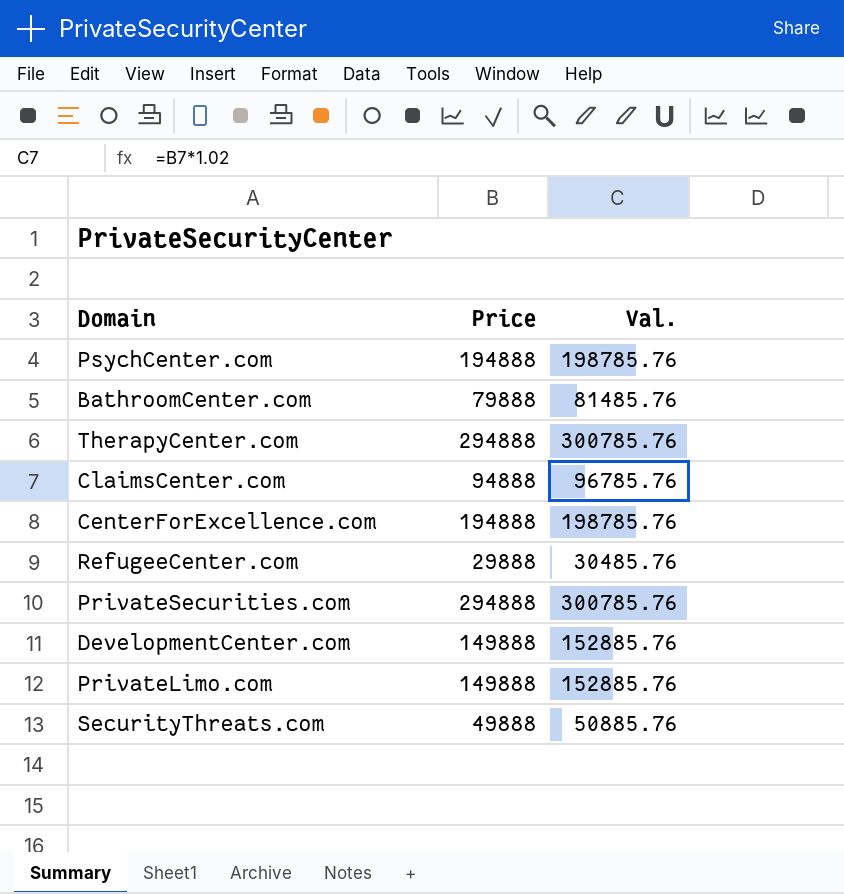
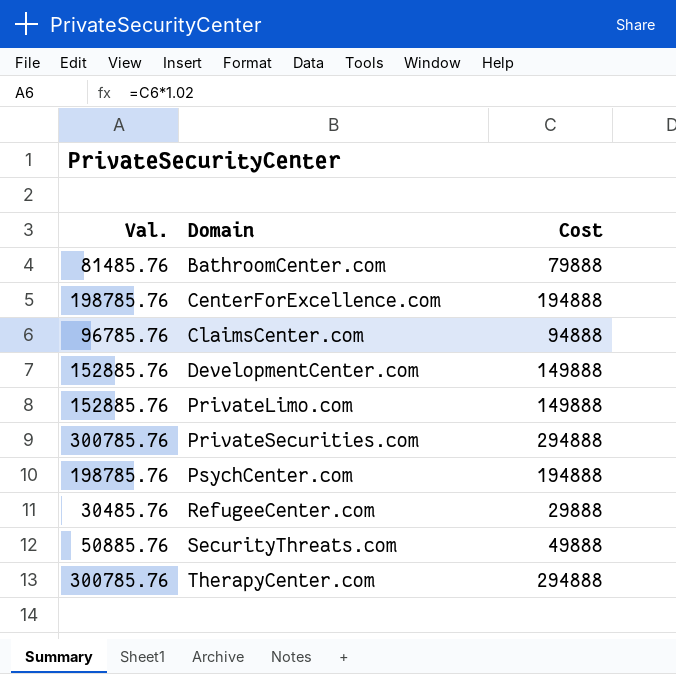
row order: none -> Domain ascending
column Val. | position: 3 -> 1
column name: Price -> Cost

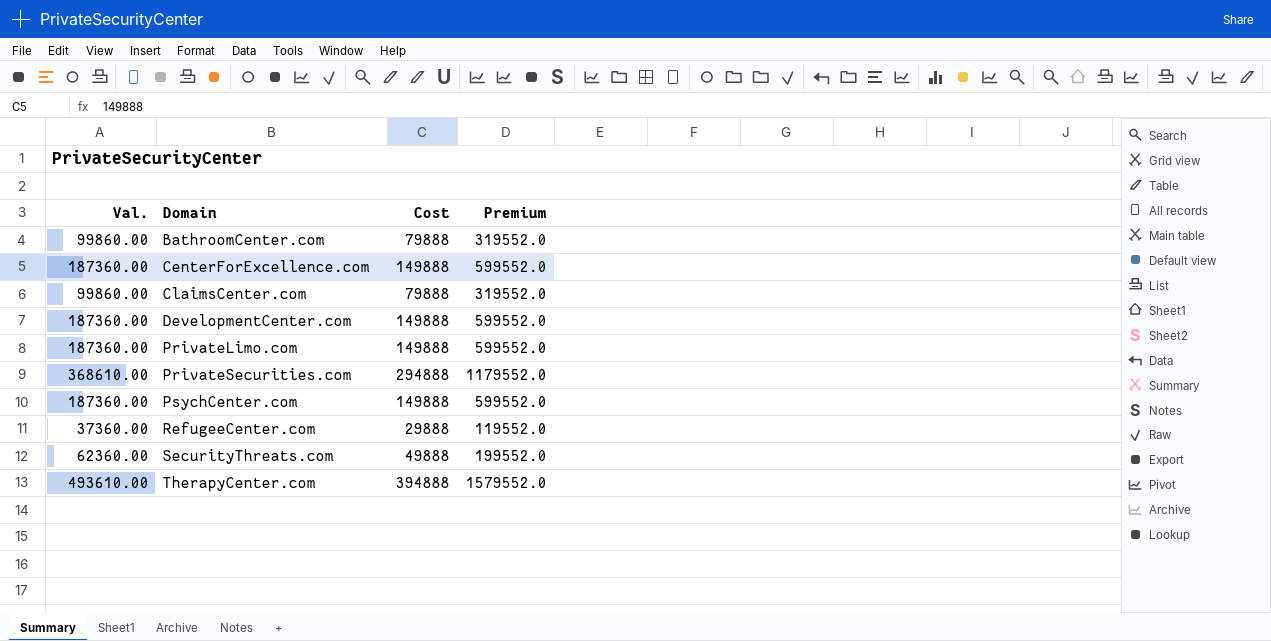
column Val. | formula: [Cost] * 1.02 -> [Cost] * 1.25
column Premium | formula: none -> [Cost] * 4
CenterForExcellence.com | Cost: 194888 -> 149888
ClaimsCenter.com | Cost: 94888 -> 79888
PsychCenter.com | Cost: 194888 -> 149888
TherapyCenter.com | Cost: 294888 -> 394888

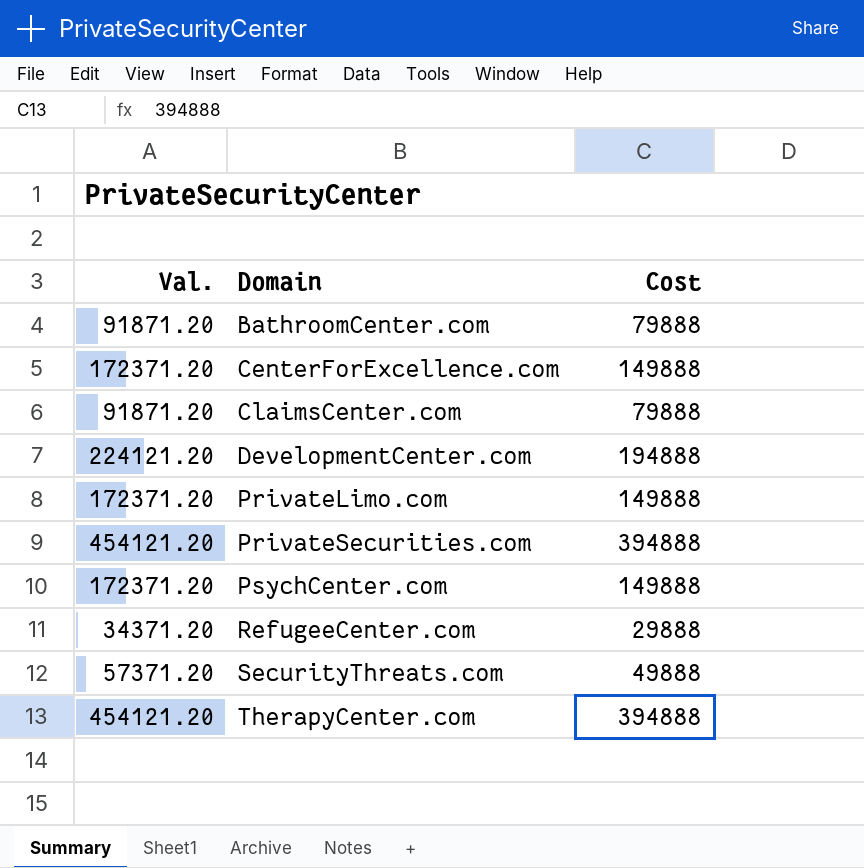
column Premium | formula: [Cost] * 4 -> none
column Val. | formula: [Cost] * 1.25 -> [Cost] * 1.15
DevelopmentCenter.com | Cost: 149888 -> 194888
PrivateSecurities.com | Cost: 294888 -> 394888

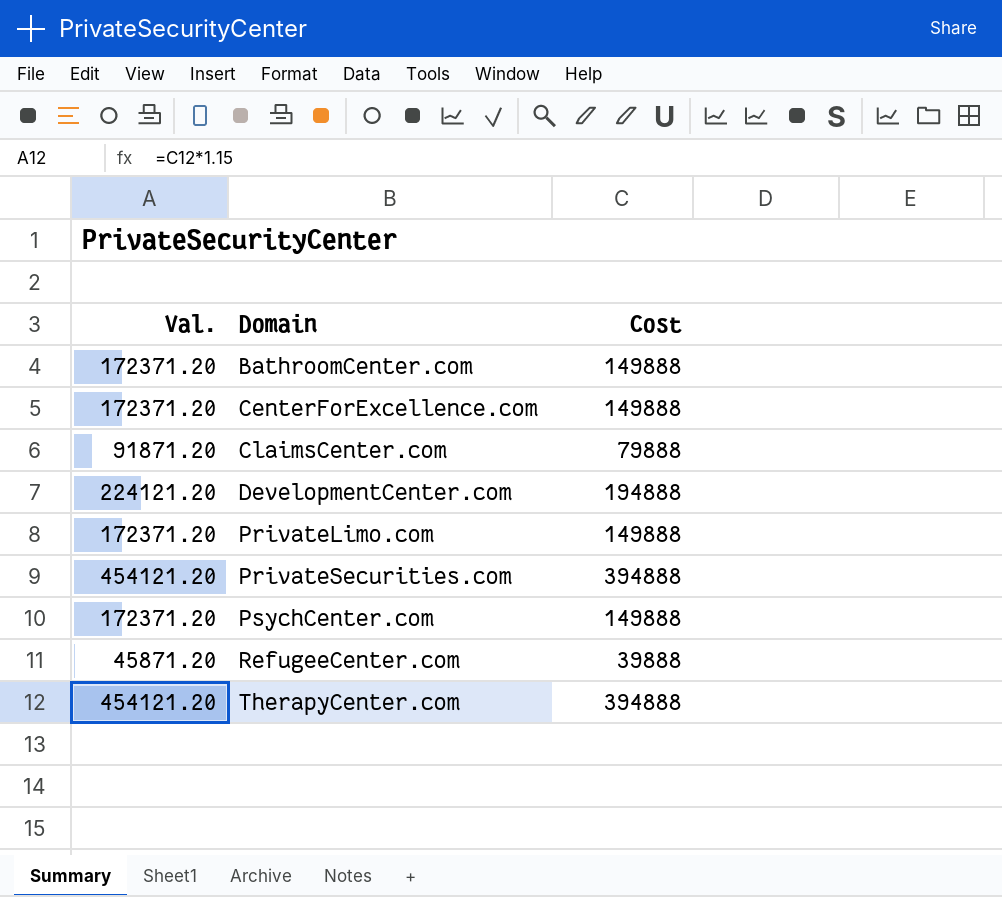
row SecurityThreats.com: 57371.20 | 49888 -> none
BathroomCenter.com | Val.: 91871.20 -> 172371.20
BathroomCenter.com | Cost: 79888 -> 149888
RefugeeCenter.com | Val.: 34371.20 -> 45871.20
RefugeeCenter.com | Cost: 29888 -> 39888

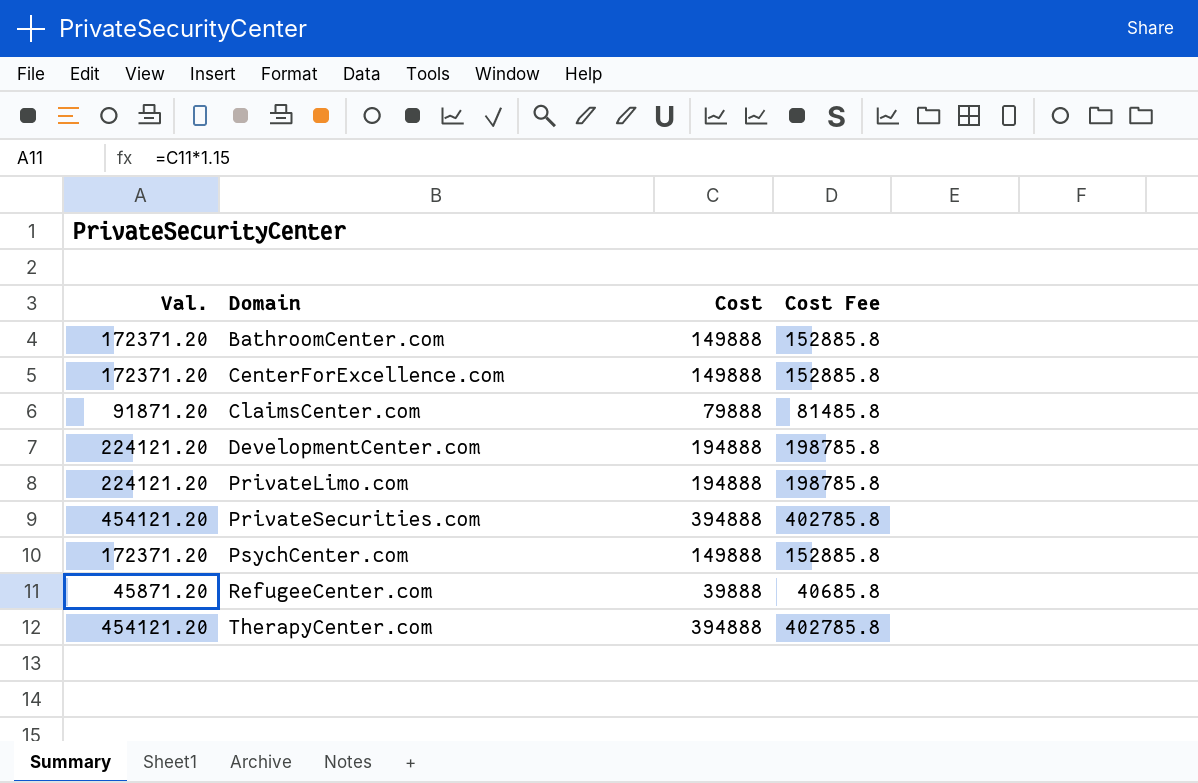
column Cost Fee | formula: none -> [Cost] * 1.02
PrivateLimo.com | Val.: 172371.20 -> 224121.20
PrivateLimo.com | Cost: 149888 -> 194888

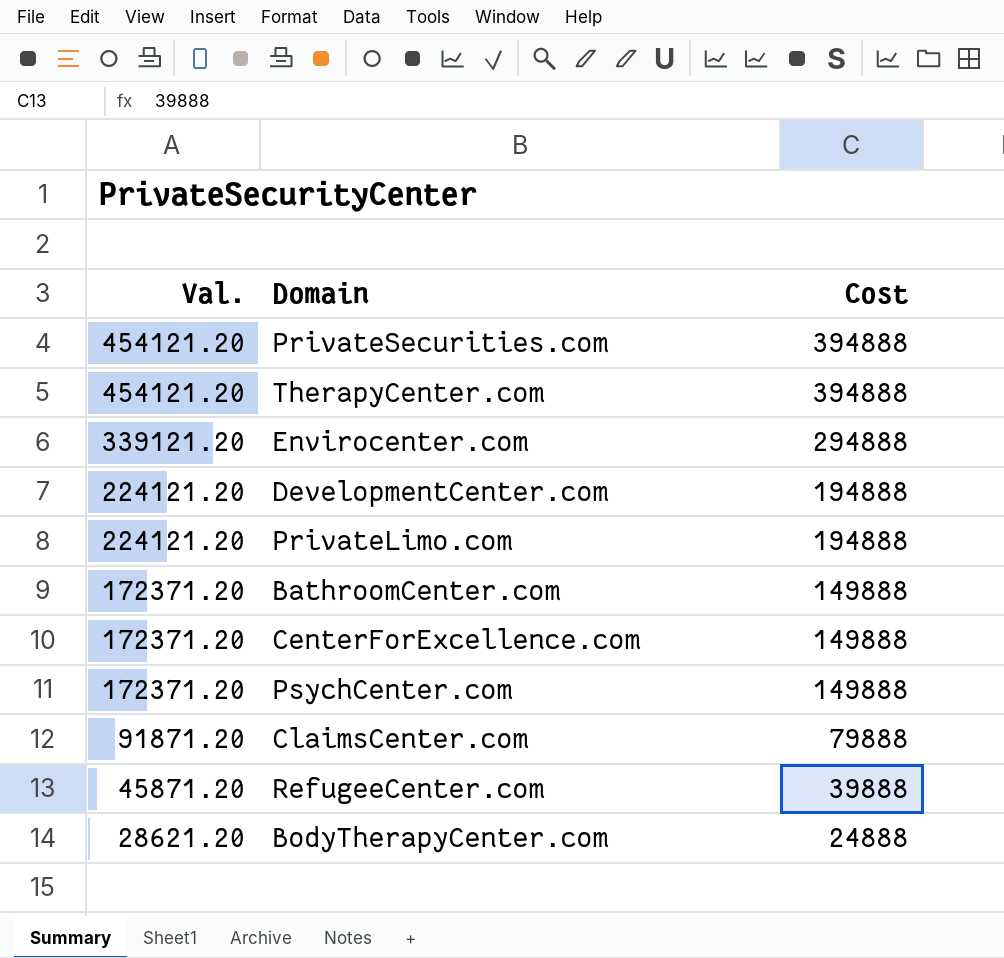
row order: Domain ascending -> Val. descending
column Cost Fee | formula: [Cost] * 1.02 -> none
row Envirocenter.com: none -> 339121.20 | 294888
row BodyTherapyCenter.com: none -> 28621.20 | 24888

